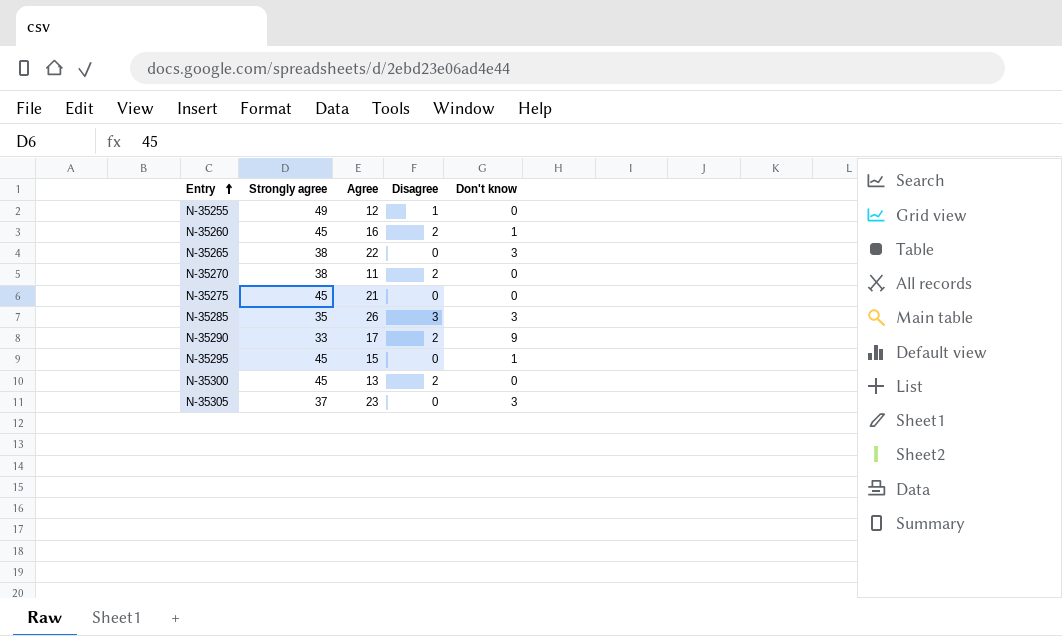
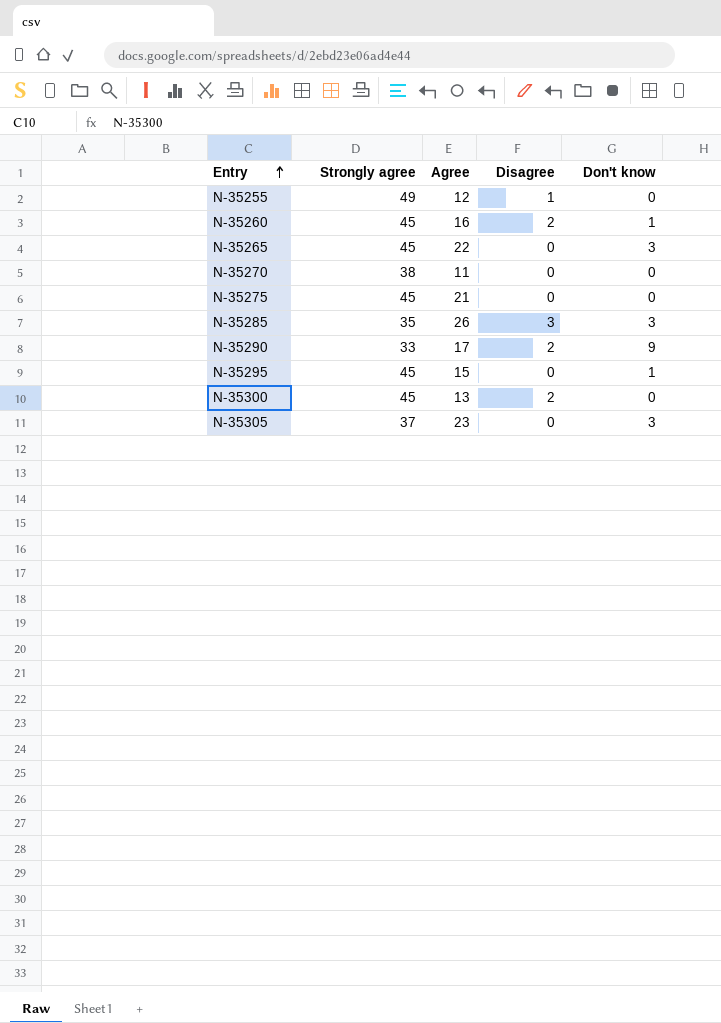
N-35265 | Strongly agree: 38 -> 45
N-35270 | Disagree: 2 -> 0

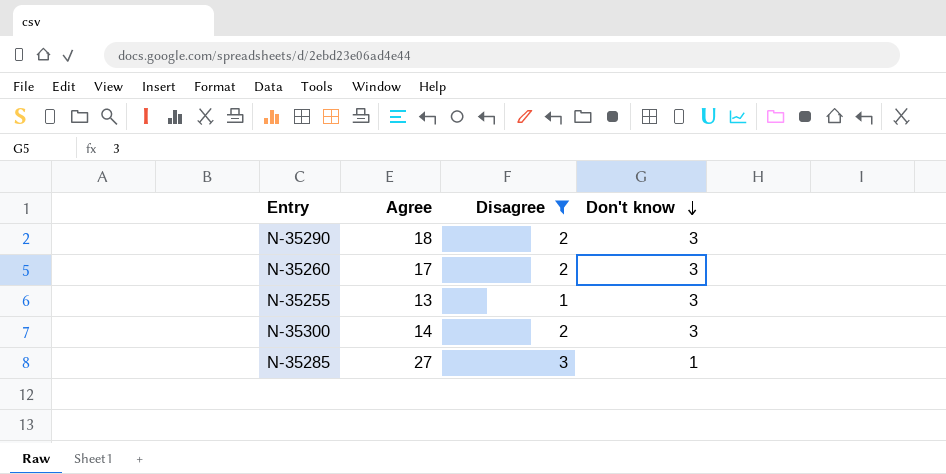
filter: none -> Disagree != 0
row order: Entry ascending -> Don't know descending
column Strongly agree | position: 2 -> none
N-35290 | Agree: 17 -> 18
N-35290 | Don't know: 9 -> 3
N-35260 | Agree: 16 -> 17
N-35260 | Don't know: 1 -> 3
N-35255 | Agree: 12 -> 13
N-35255 | Don't know: 0 -> 3
N-35300 | Agree: 13 -> 14
N-35300 | Don't know: 0 -> 3
N-35285 | Agree: 26 -> 27
N-35285 | Don't know: 3 -> 1

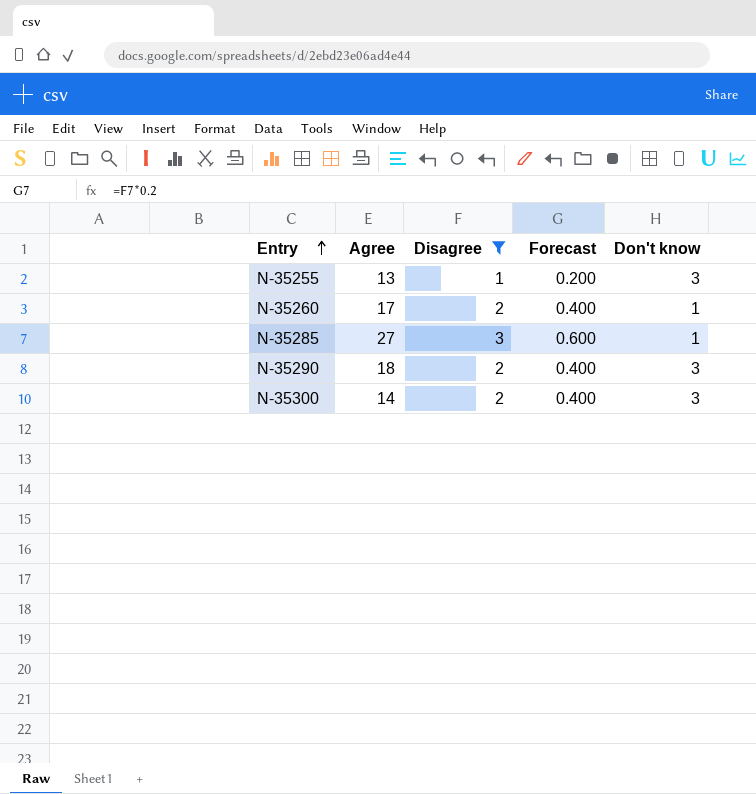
row order: Don't know descending -> Entry ascending
column Forecast | formula: none -> [Disagree] * 0.2
N-35260 | Don't know: 3 -> 1

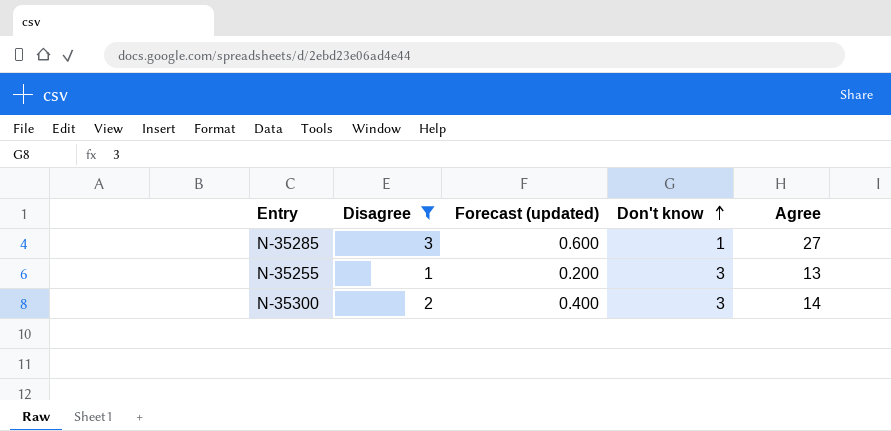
row order: Entry ascending -> Don't know ascending
column name: Forecast -> Forecast (updated)
column Agree | position: 2 -> 5
row N-35260: 17 | 2 | 0.400 | 1 -> none
row N-35290: 18 | 2 | 0.400 | 3 -> none

